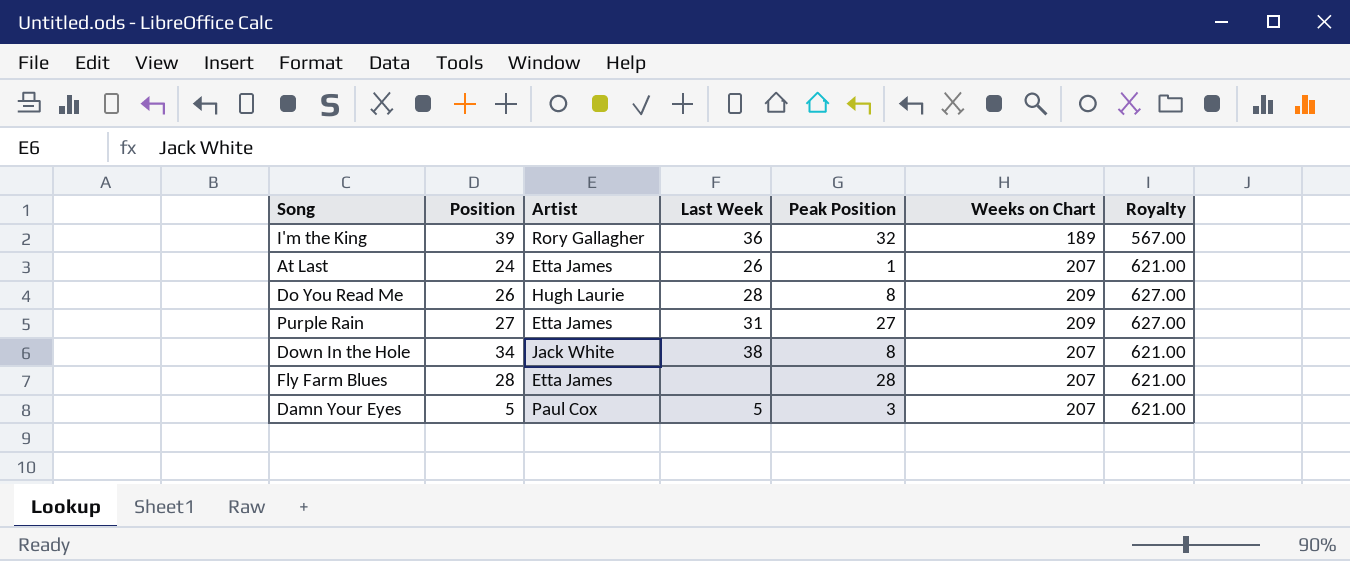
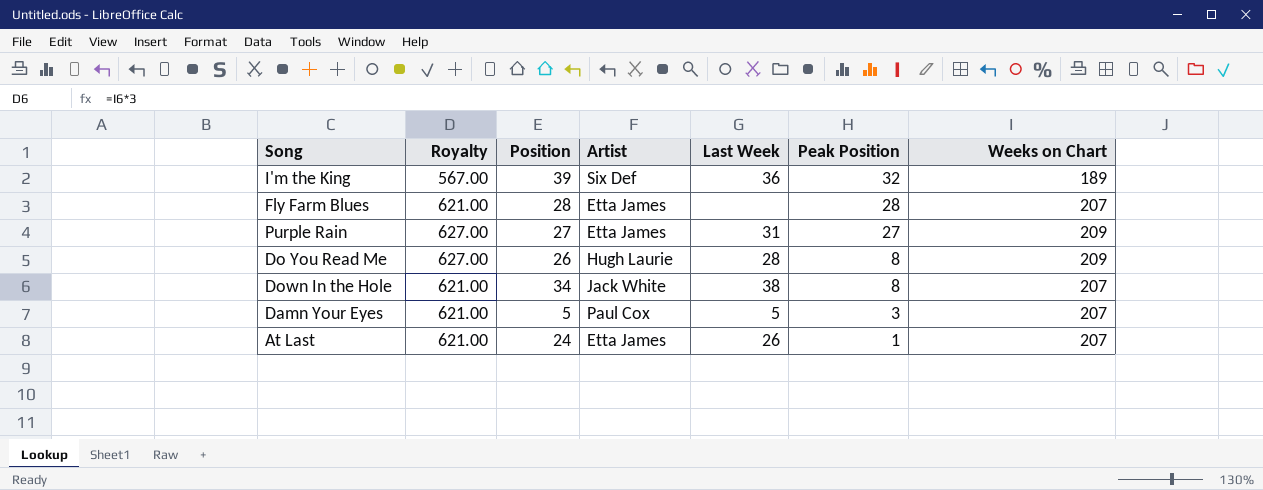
row order: none -> Peak Position descending
column Royalty | position: 7 -> 2
I'm the King | Artist: Rory Gallagher -> Six Def

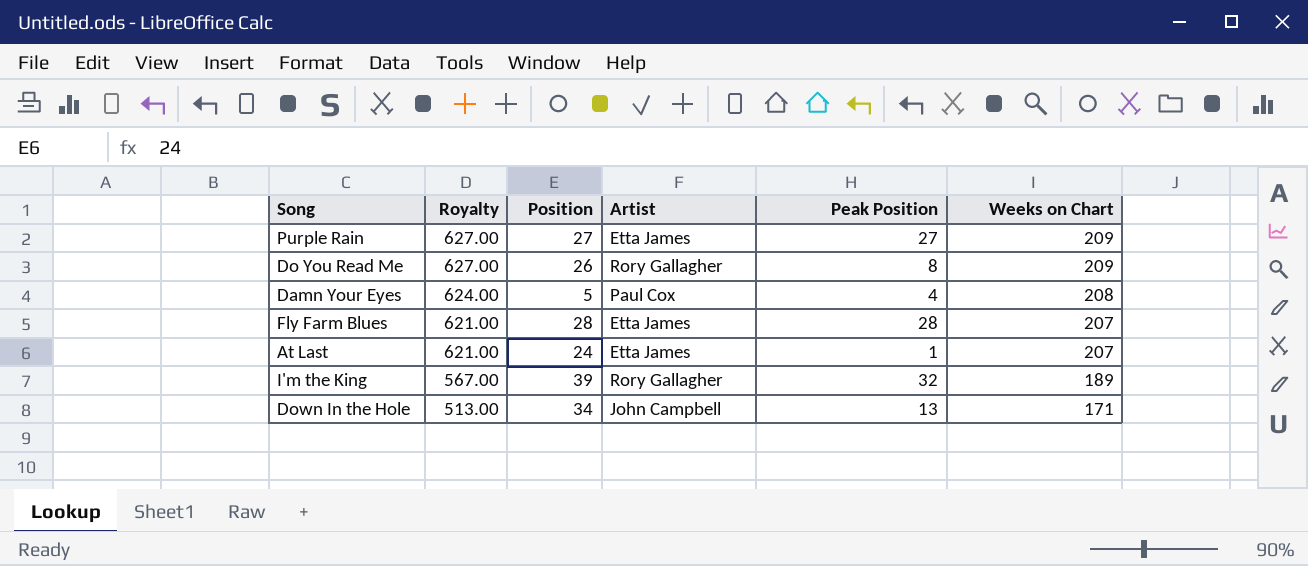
row order: Peak Position descending -> Royalty descending
column Last Week | position: 5 -> none
Do You Read Me | Artist: Hugh Laurie -> Rory Gallagher
Damn Your Eyes | Royalty: 621.00 -> 624.00
Damn Your Eyes | Peak Position: 3 -> 4
Damn Your Eyes | Weeks on Chart: 207 -> 208
I'm the King | Artist: Six Def -> Rory Gallagher
Down In the Hole | Royalty: 621.00 -> 513.00
Down In the Hole | Artist: Jack White -> John Campbell
Down In the Hole | Peak Position: 8 -> 13
Down In the Hole | Weeks on Chart: 207 -> 171

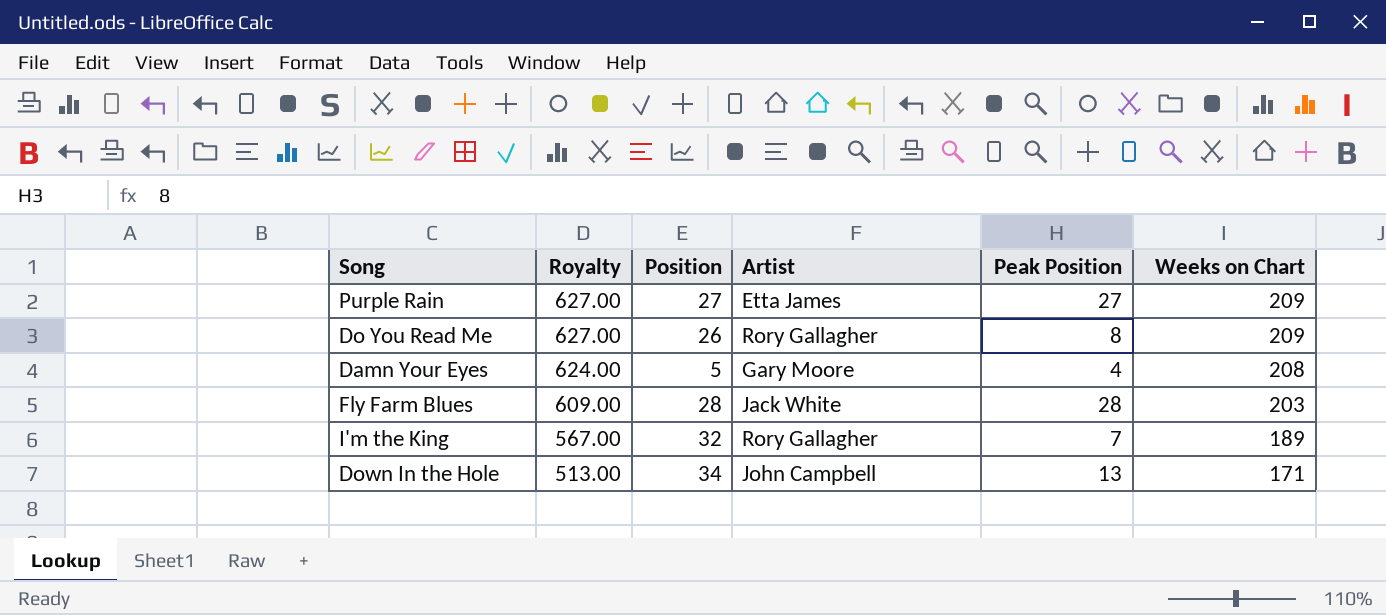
row At Last: 621.00 | 24 | Etta James | 1 | 207 -> none
Damn Your Eyes | Artist: Paul Cox -> Gary Moore
Fly Farm Blues | Royalty: 621.00 -> 609.00
Fly Farm Blues | Artist: Etta James -> Jack White
Fly Farm Blues | Weeks on Chart: 207 -> 203
I'm the King | Position: 39 -> 32
I'm the King | Peak Position: 32 -> 7

